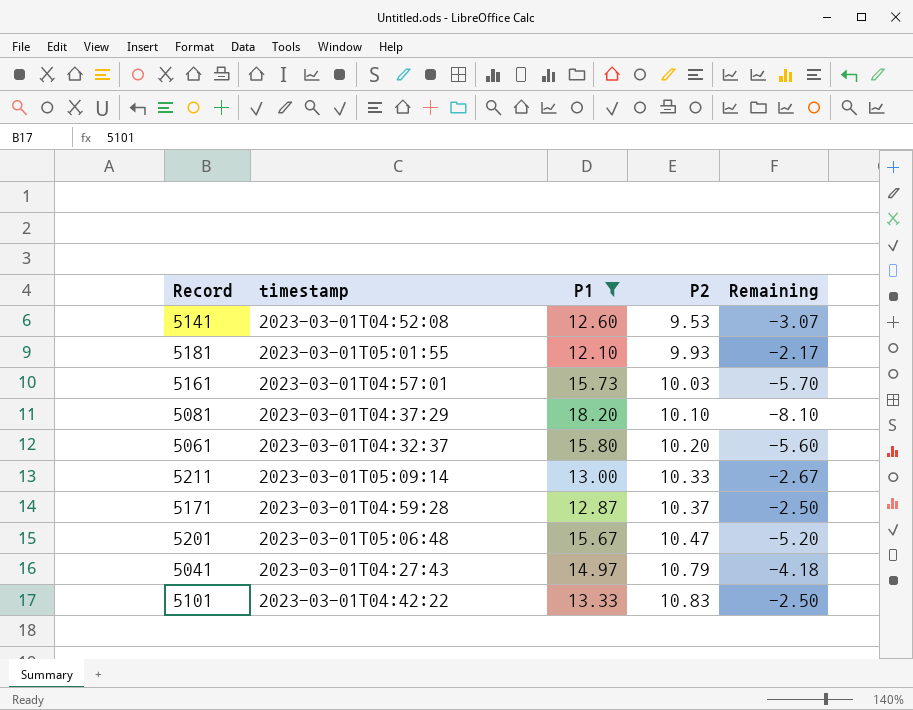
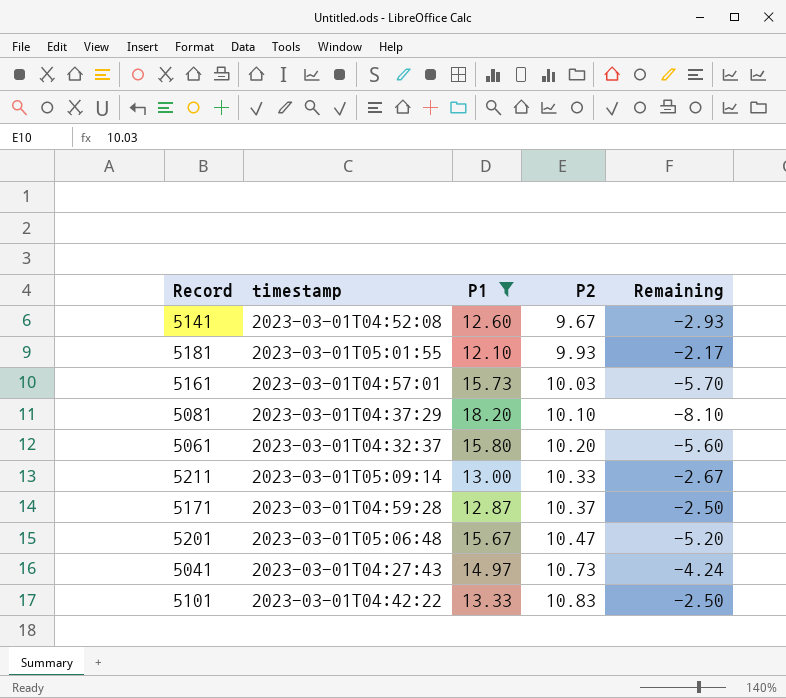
5141 | P2: 9.53 -> 9.67
5141 | Remaining: -3.07 -> -2.93
5041 | P2: 10.79 -> 10.73
5041 | Remaining: -4.18 -> -4.24

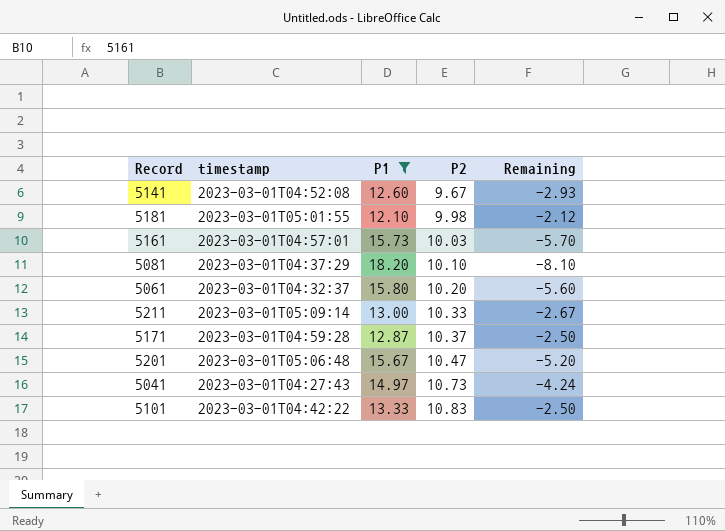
5181 | P2: 9.93 -> 9.98
5181 | Remaining: -2.17 -> -2.12

